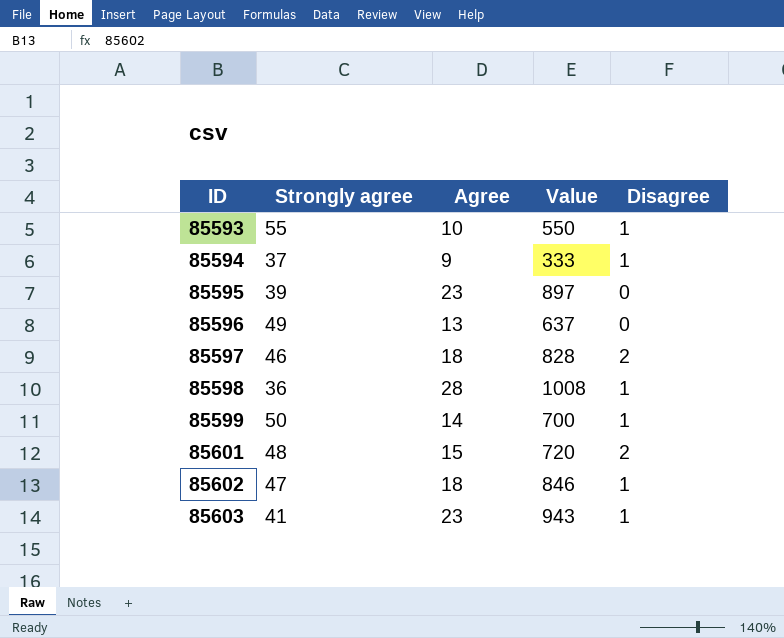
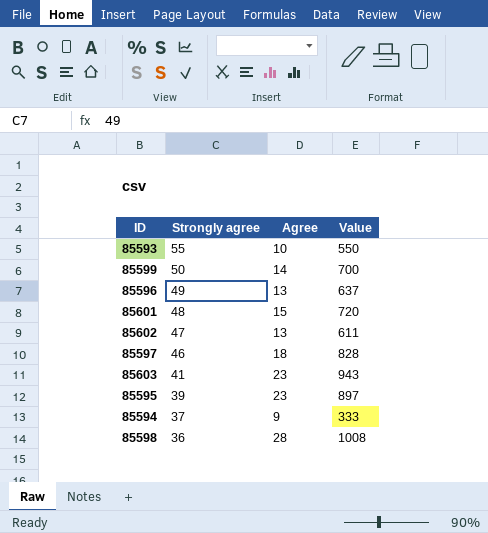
row order: ID ascending -> Strongly agree descending
column Disagree | position: 5 -> none
85602 | Agree: 18 -> 13
85602 | Value: 846 -> 611

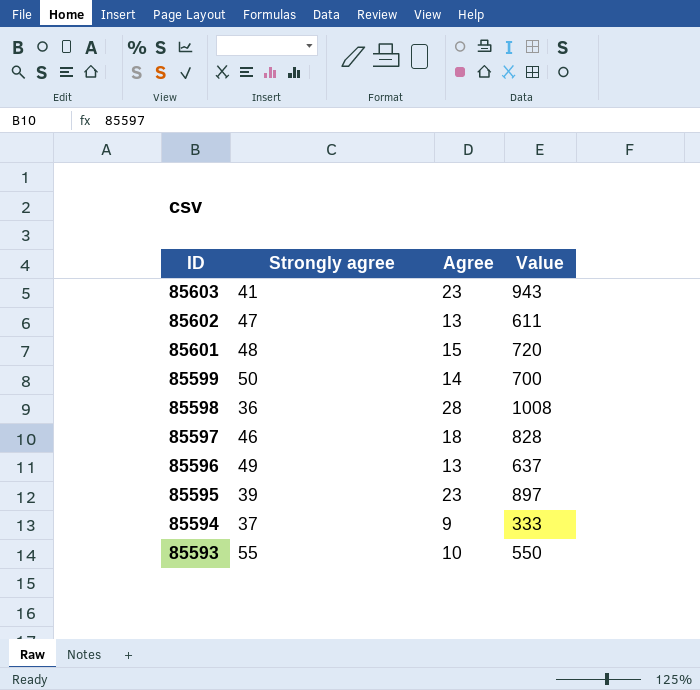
row order: Strongly agree descending -> ID descending

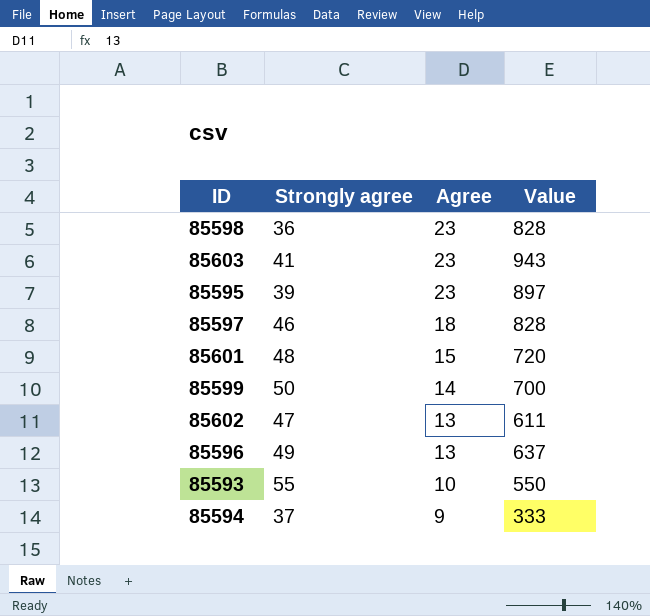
row order: ID descending -> Agree descending
85598 | Agree: 28 -> 23
85598 | Value: 1008 -> 828

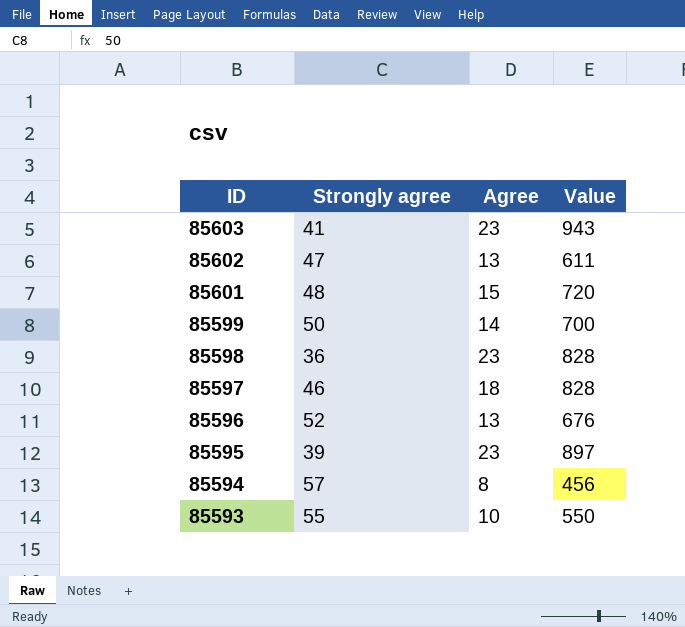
row order: Agree descending -> ID descending
85596 | Strongly agree: 49 -> 52
85596 | Value: 637 -> 676
85594 | Strongly agree: 37 -> 57
85594 | Agree: 9 -> 8
85594 | Value: 333 -> 456

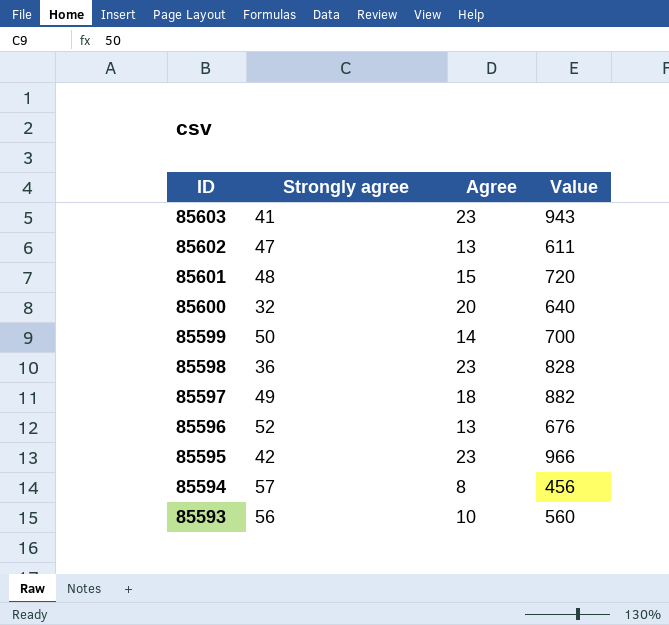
row 85600: none -> 32 | 20 | 640
85597 | Strongly agree: 46 -> 49
85597 | Value: 828 -> 882
85595 | Strongly agree: 39 -> 42
85595 | Value: 897 -> 966
85593 | Strongly agree: 55 -> 56
85593 | Value: 550 -> 560

